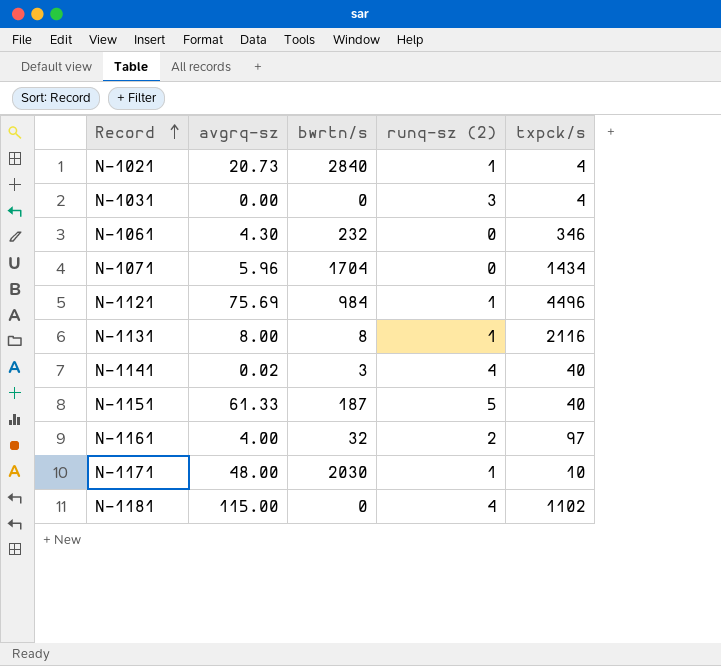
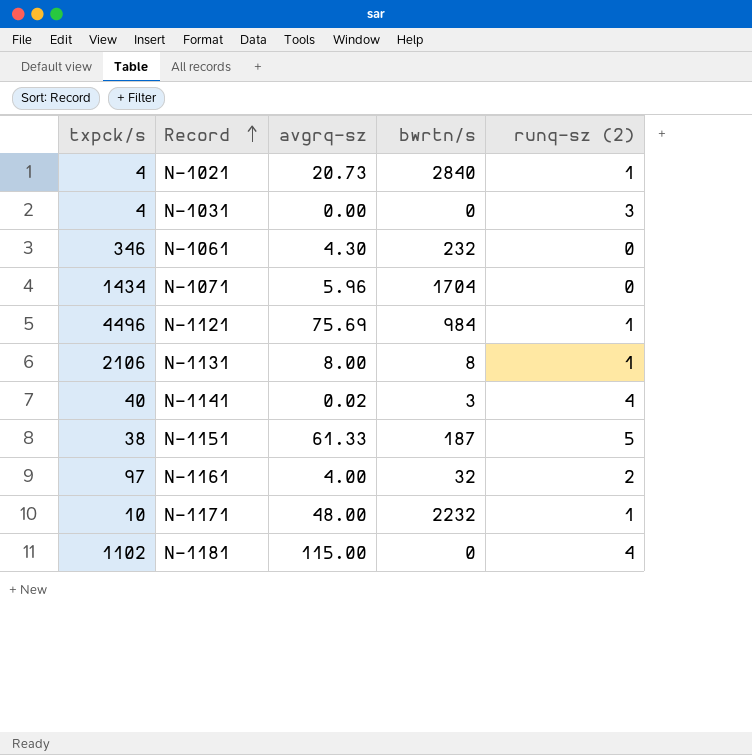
column txpck/s | position: 5 -> 1
N-1131 | txpck/s: 2116 -> 2106
N-1151 | txpck/s: 40 -> 38
N-1171 | bwrtn/s: 2030 -> 2232

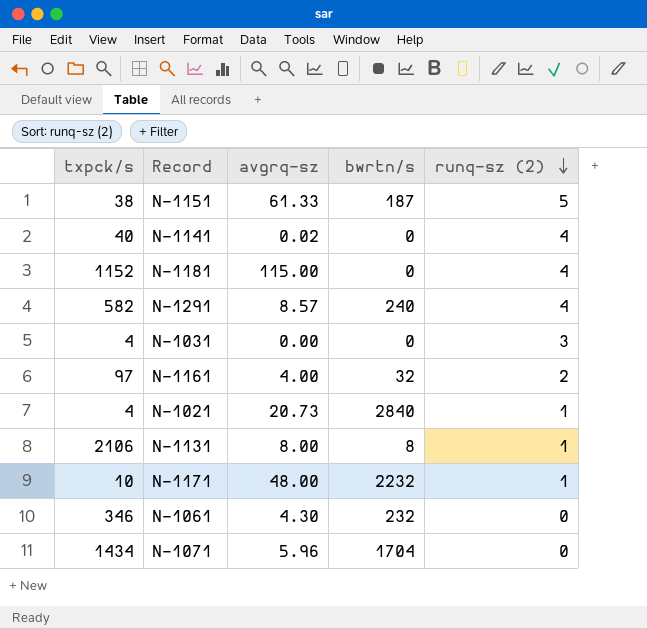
row order: Record ascending -> runq-sz (2) descending
row N-1121: 4496 | 75.69 | 984 | 1 -> none
N-1141 | bwrtn/s: 3 -> 0
N-1181 | txpck/s: 1102 -> 1152
row N-1291: none -> 582 | 8.57 | 240 | 4

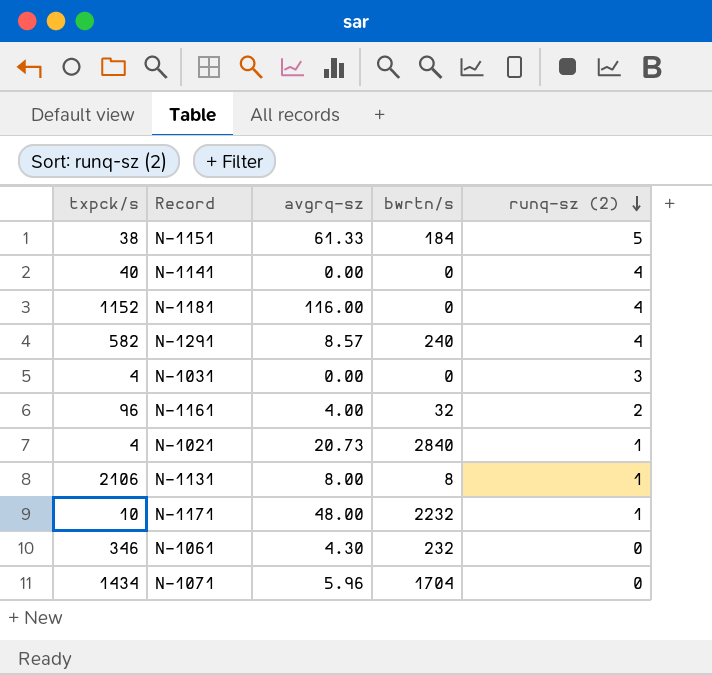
N-1151 | bwrtn/s: 187 -> 184
N-1141 | avgrq-sz: 0.02 -> 0.00
N-1181 | avgrq-sz: 115.00 -> 116.00
N-1161 | txpck/s: 97 -> 96

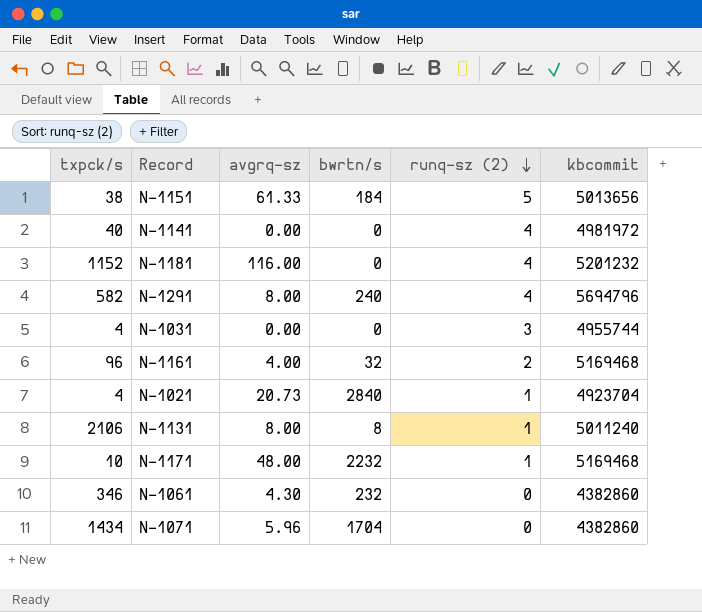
column kbcommit | position: none -> 6
N-1291 | avgrq-sz: 8.57 -> 8.00

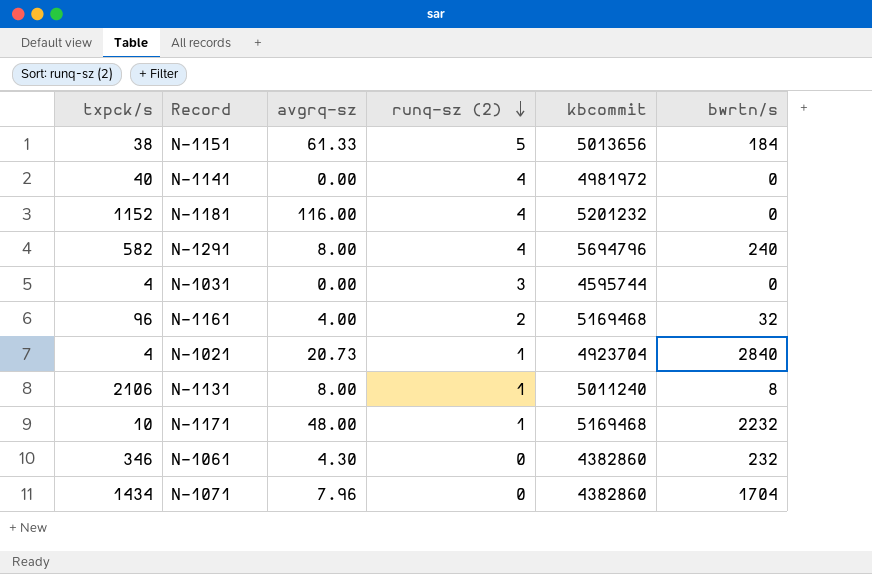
column bwrtn/s | position: 4 -> 6
N-1031 | kbcommit: 4955744 -> 4595744
N-1071 | avgrq-sz: 5.96 -> 7.96

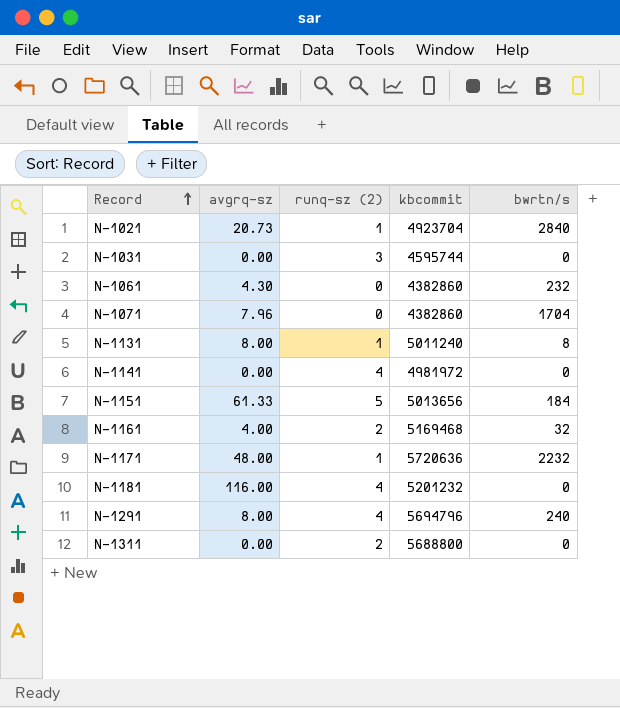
row order: runq-sz (2) descending -> Record ascending
column txpck/s | position: 1 -> none
N-1171 | kbcommit: 5169468 -> 5720636
row N-1311: none -> 0.00 | 2 | 5688800 | 0

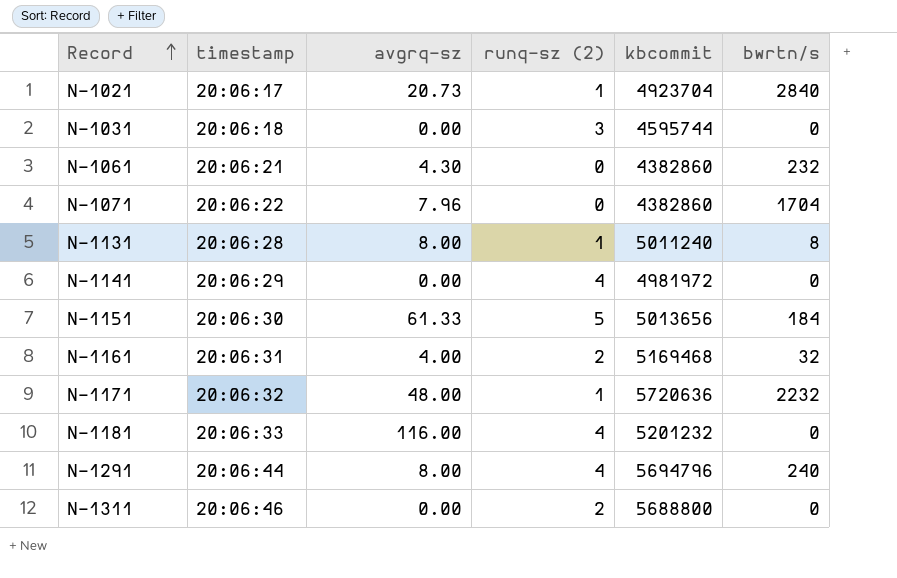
column timestamp | position: none -> 2

